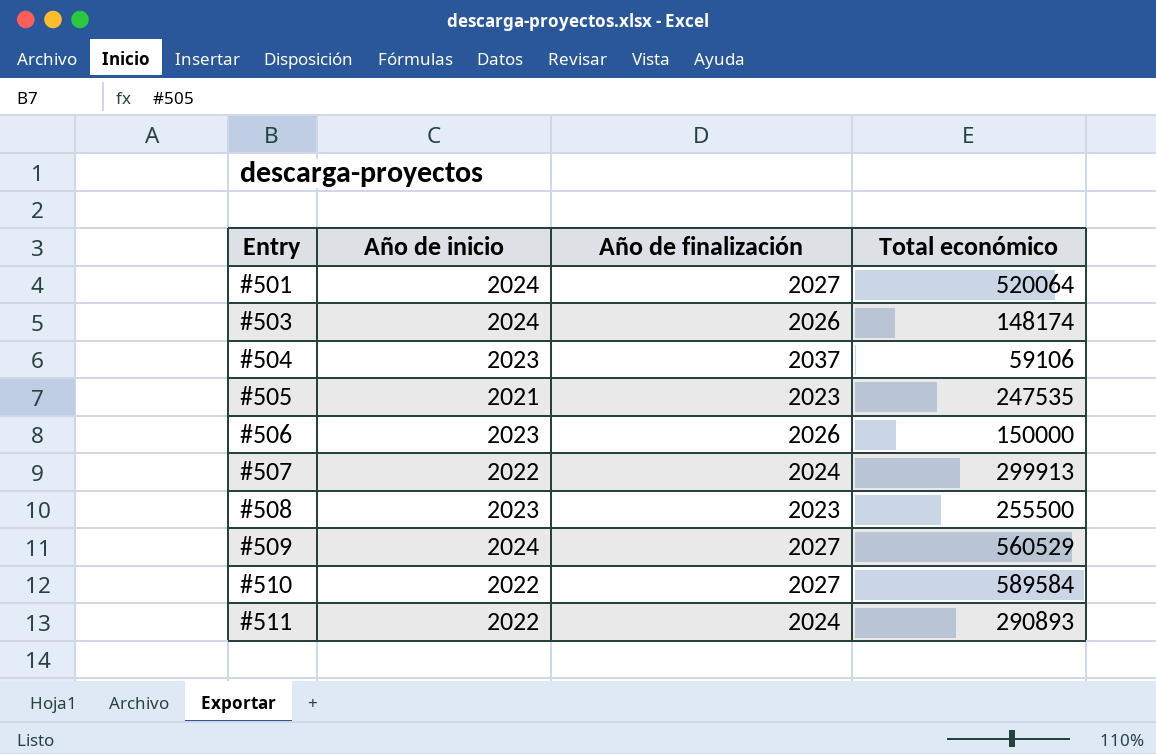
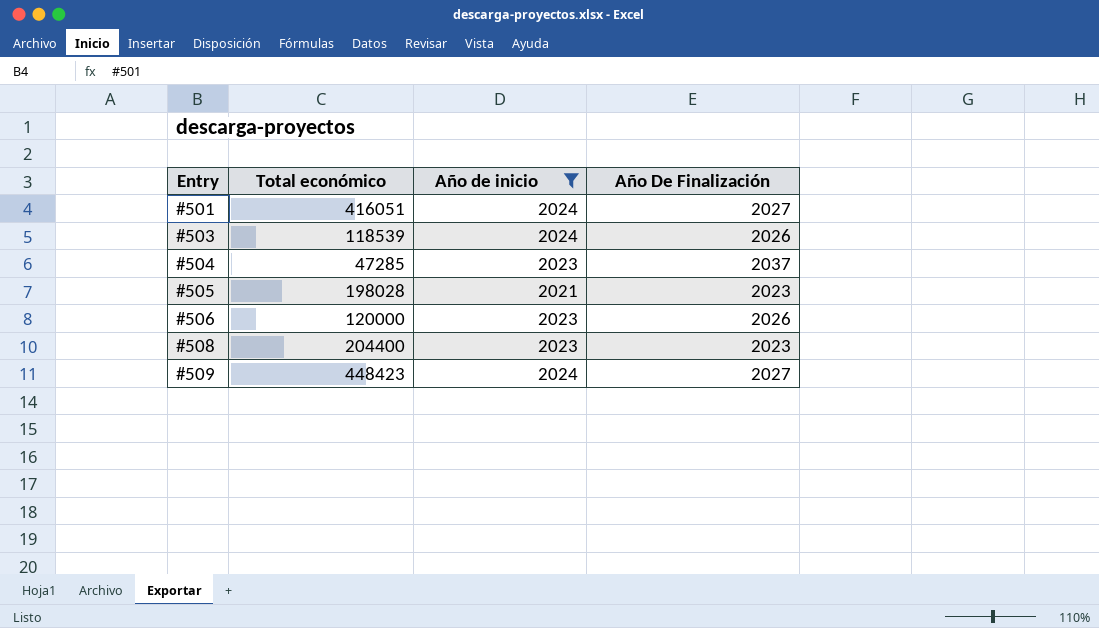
filter: none -> Año de inicio != 2022
column Total económico | position: 4 -> 2
column name: Año de finalización -> Año De Finalización
#501 | Total económico: 520064 -> 416051
#503 | Total económico: 148174 -> 118539
#504 | Total económico: 59106 -> 47285
#505 | Total económico: 247535 -> 198028
#506 | Total económico: 150000 -> 120000
#508 | Total económico: 255500 -> 204400
#509 | Total económico: 560529 -> 448423

